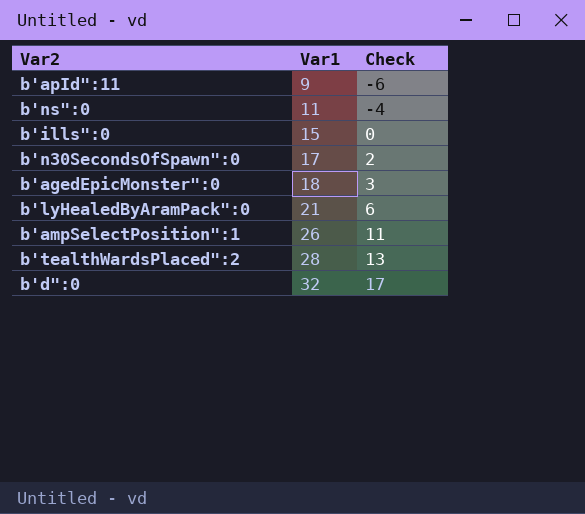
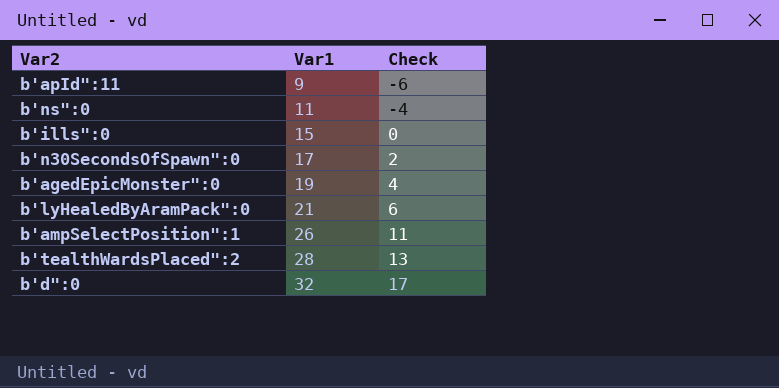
b'agedEpicMonster":0 | Var1: 18 -> 19
b'agedEpicMonster":0 | Check: 3 -> 4

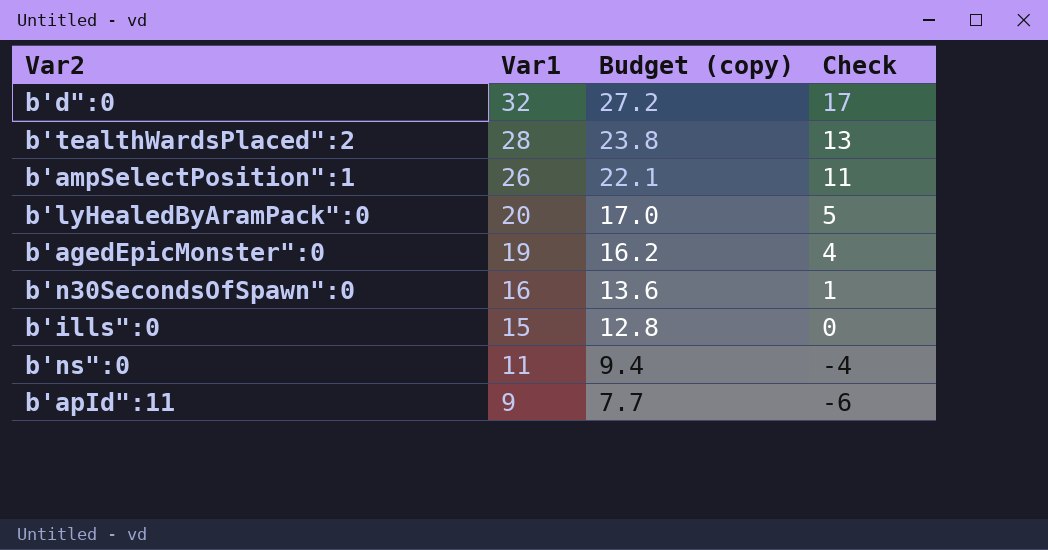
row order: Var1 ascending -> Var1 descending
column Budget (copy) | formula: none -> [Var1] * 0.85
b'lyHealedByAramPack":0 | Var1: 21 -> 20
b'lyHealedByAramPack":0 | Check: 6 -> 5
b'n30SecondsOfSpawn":0 | Var1: 17 -> 16
b'n30SecondsOfSpawn":0 | Check: 2 -> 1

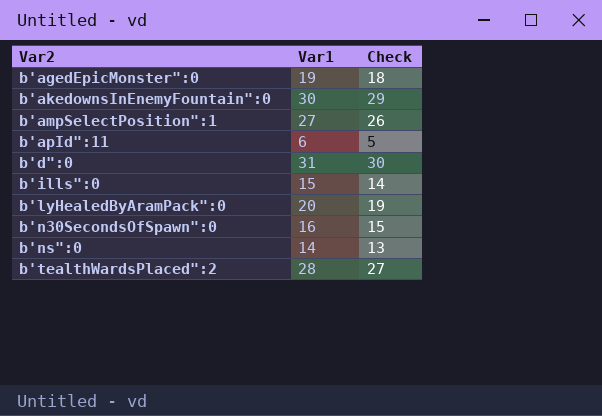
row order: Var1 descending -> Var2 ascending
column Budget (copy) | formula: [Var1] * 0.85 -> none
column Check | formula: [Var1] - 15 -> [Var1] - 1
row b'akedownsInEnemyFountain":0: none -> 30 | 29
b'ampSelectPosition":1 | Var1: 26 -> 27
b'apId":11 | Var1: 9 -> 6
b'd":0 | Var1: 32 -> 31
b'ns":0 | Var1: 11 -> 14

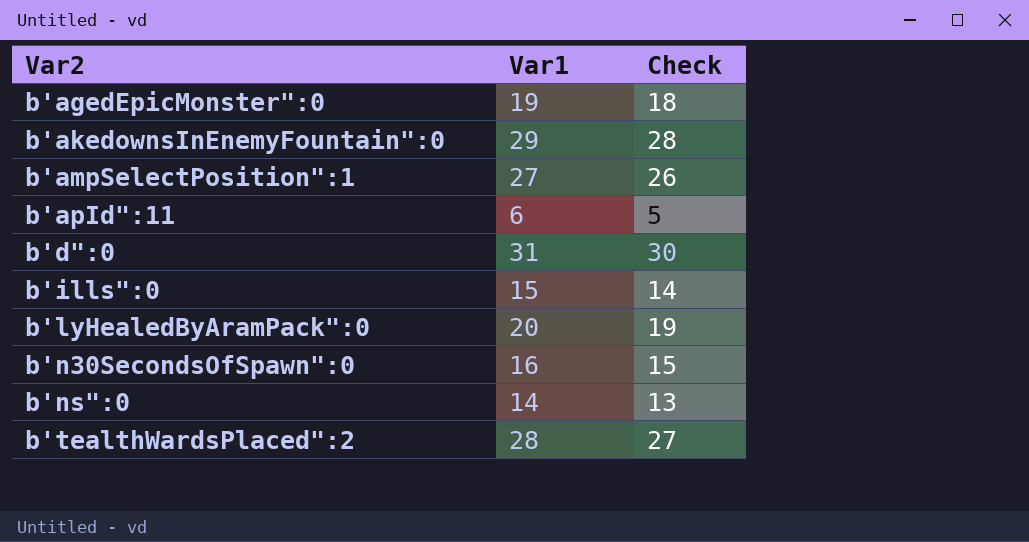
b'akedownsInEnemyFountain":0 | Var1: 30 -> 29
b'akedownsInEnemyFountain":0 | Check: 29 -> 28

